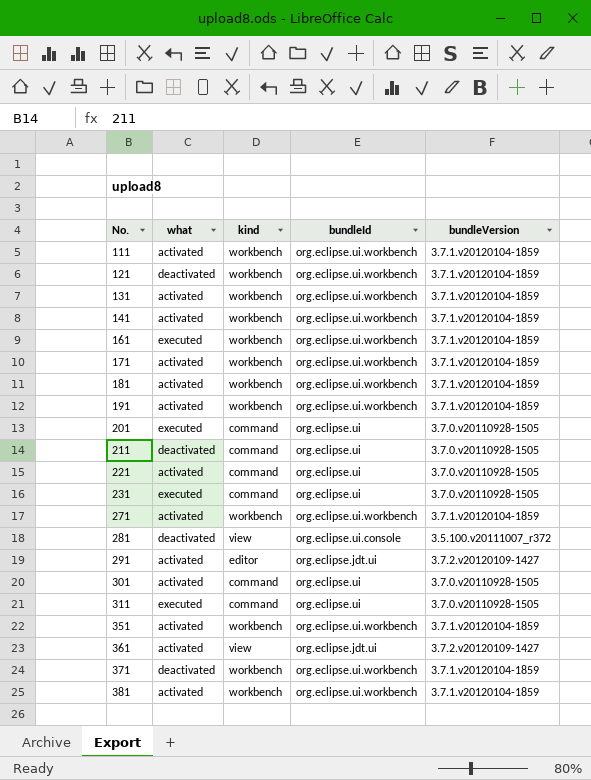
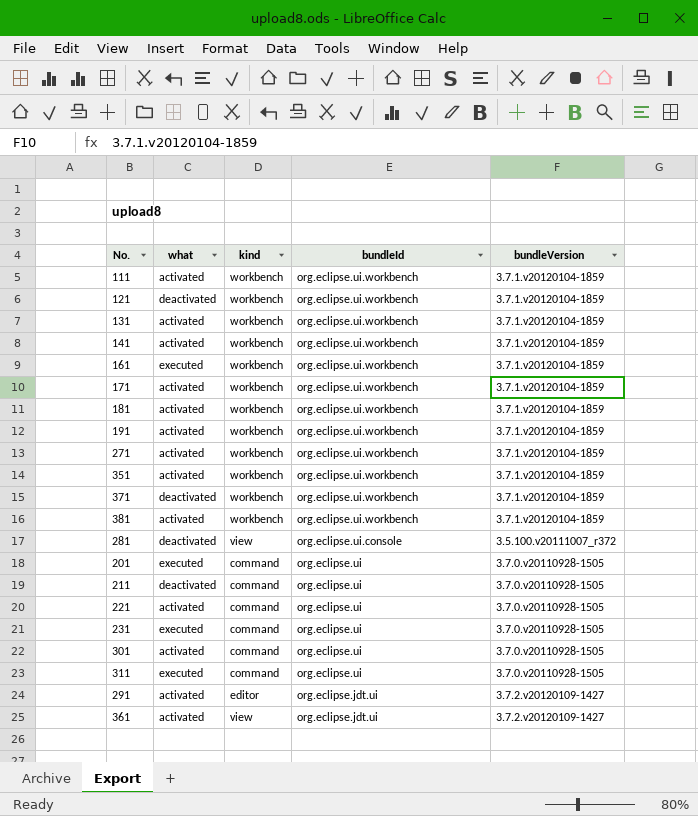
row order: No. ascending -> bundleId descending

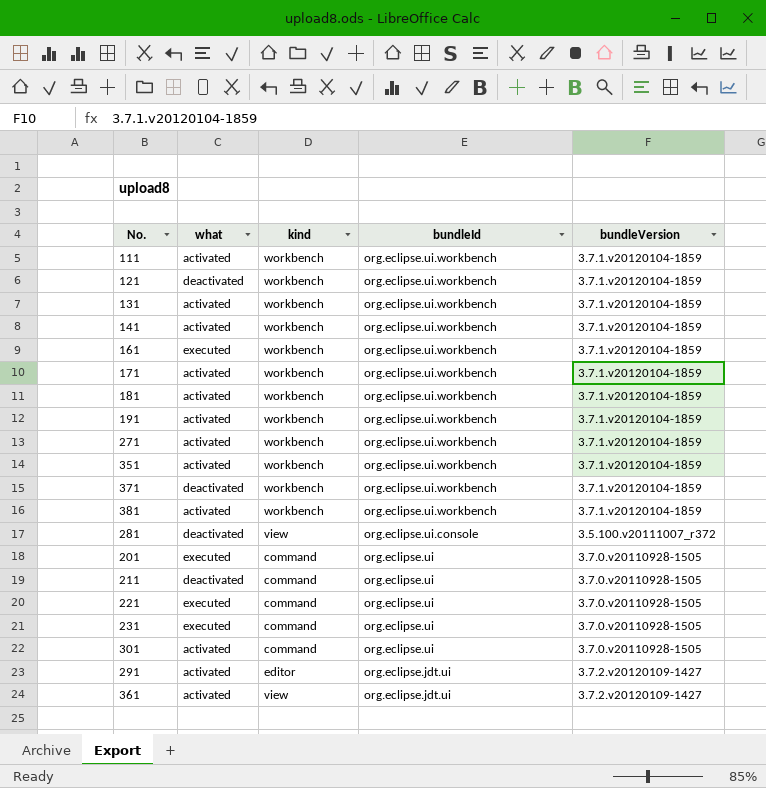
row 311: executed | command | org.eclipse.ui | 3.7.0.v20110928-1505 -> none
221 | what: activated -> executed

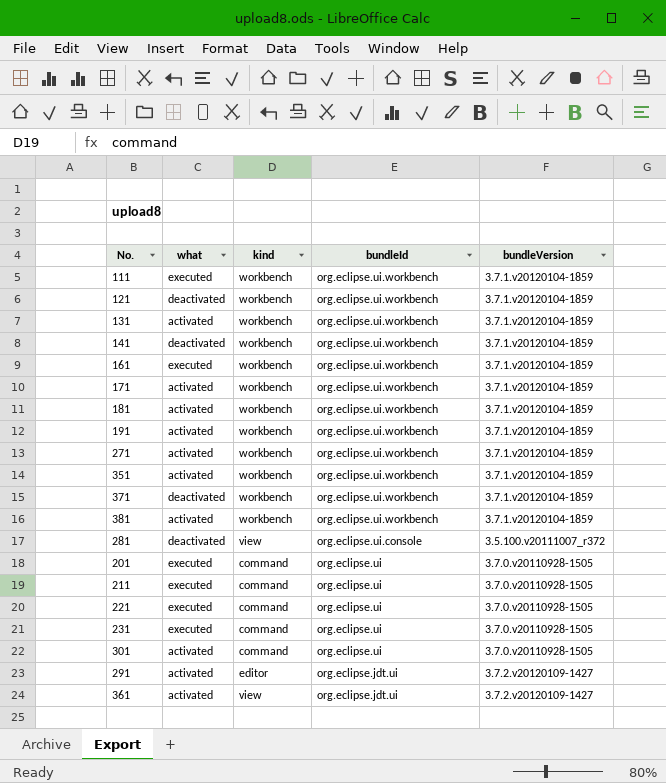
111 | what: activated -> executed
141 | what: activated -> deactivated
211 | what: deactivated -> executed

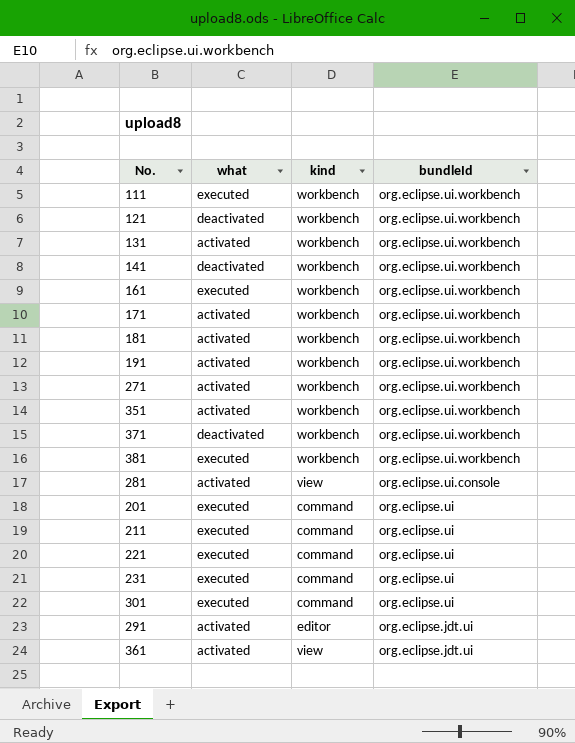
column bundleVersion | position: 5 -> none
381 | what: activated -> executed
281 | what: deactivated -> activated
301 | what: activated -> executed

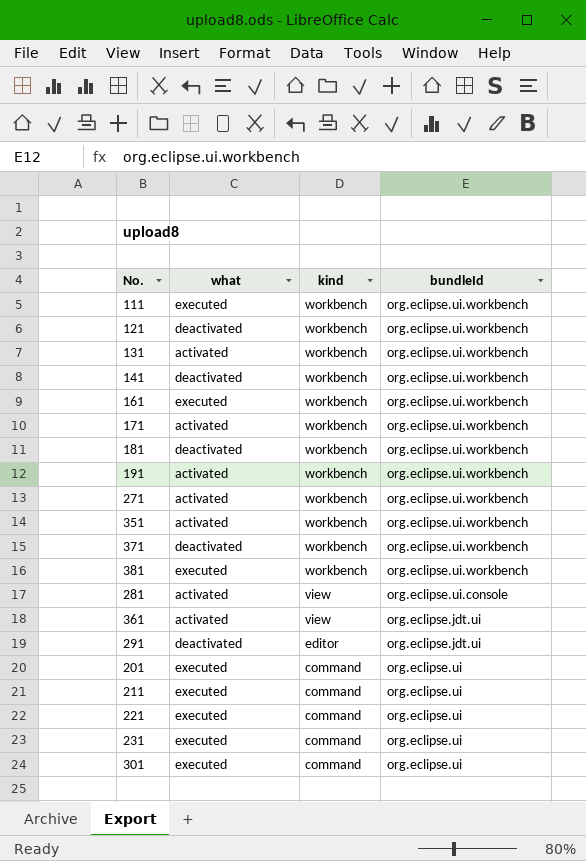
row order: bundleId descending -> kind descending
181 | what: activated -> deactivated
291 | what: activated -> deactivated

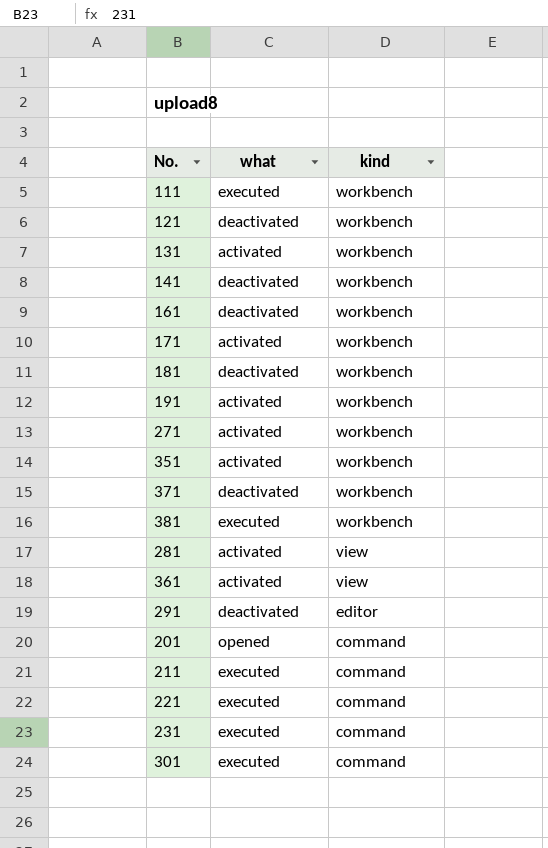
column bundleId | position: 4 -> none
161 | what: executed -> deactivated
201 | what: executed -> opened

